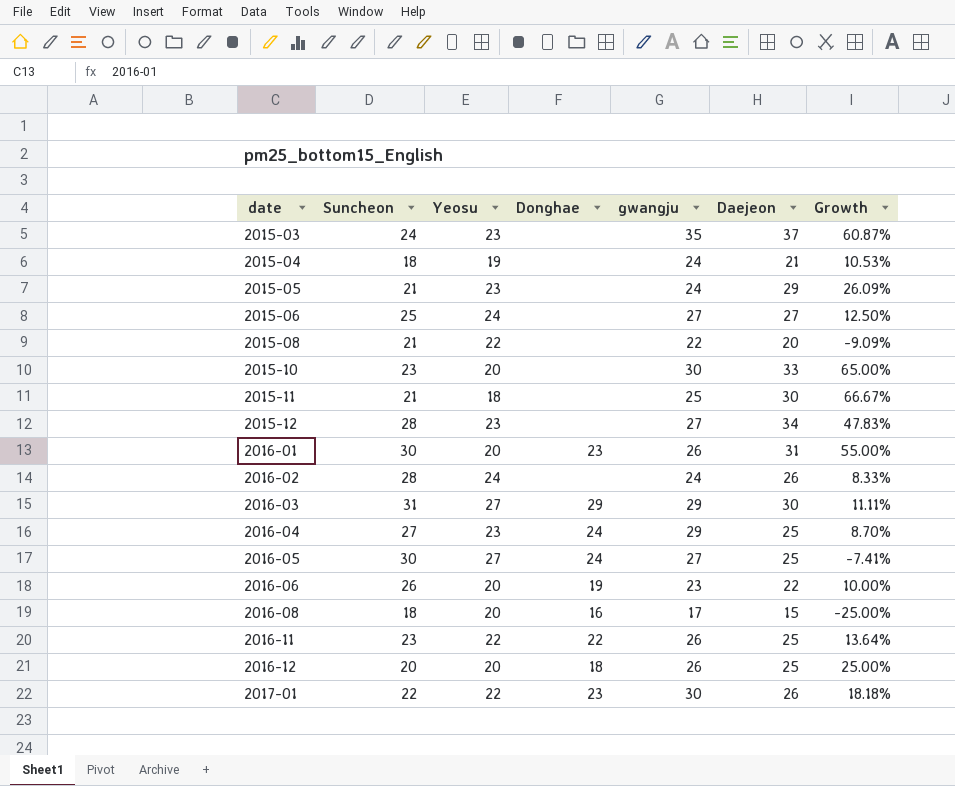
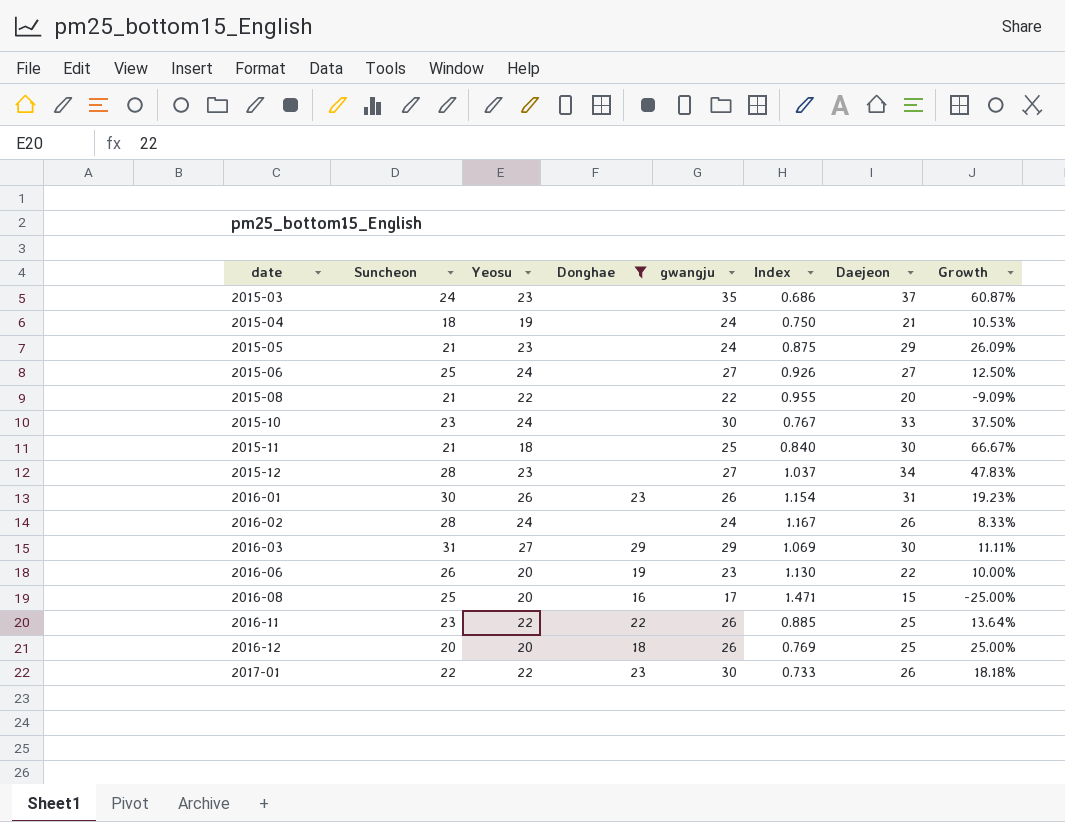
filter: none -> Donghae != 24
column Index | formula: none -> [Suncheon] / [gwangju]
2015-10 | Yeosu: 20 -> 24
2015-10 | Growth: 65.00% -> 37.50%
2016-01 | Yeosu: 20 -> 26
2016-01 | Growth: 55.00% -> 19.23%
2016-08 | Suncheon: 18 -> 25

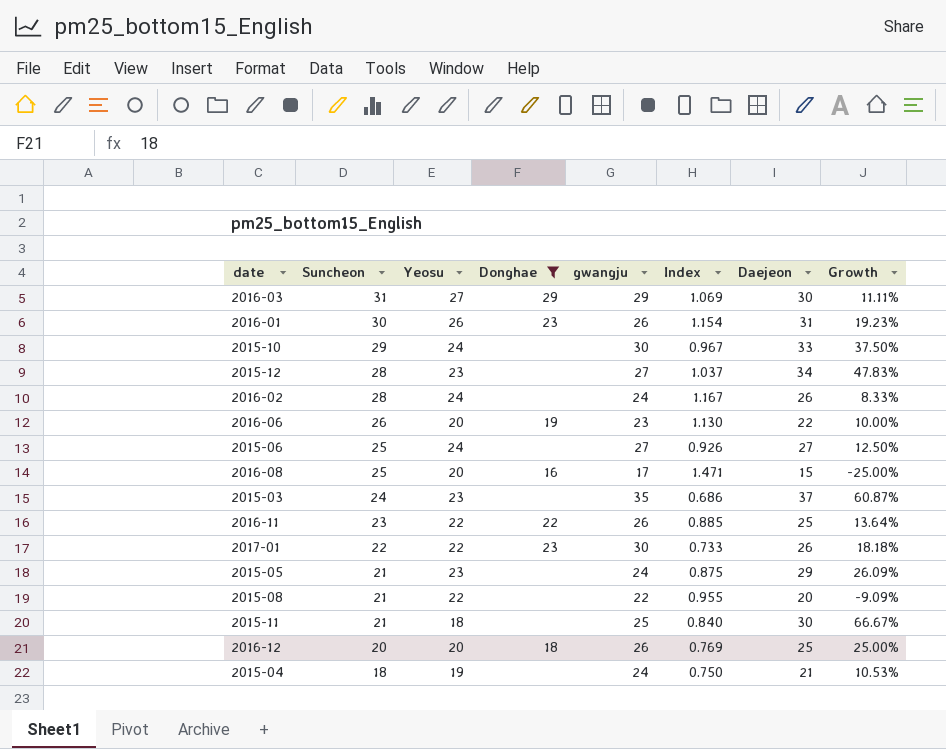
row order: date ascending -> Suncheon descending
2015-10 | Suncheon: 23 -> 29
2015-10 | Index: 0.767 -> 0.967

